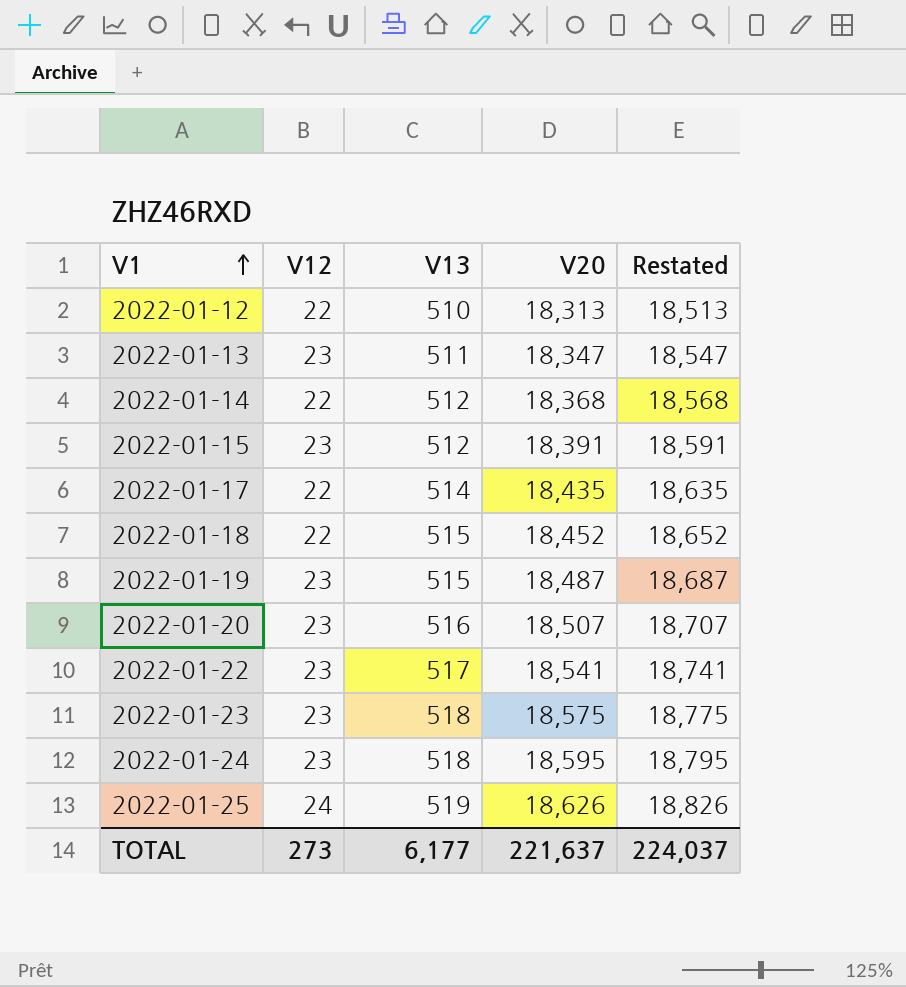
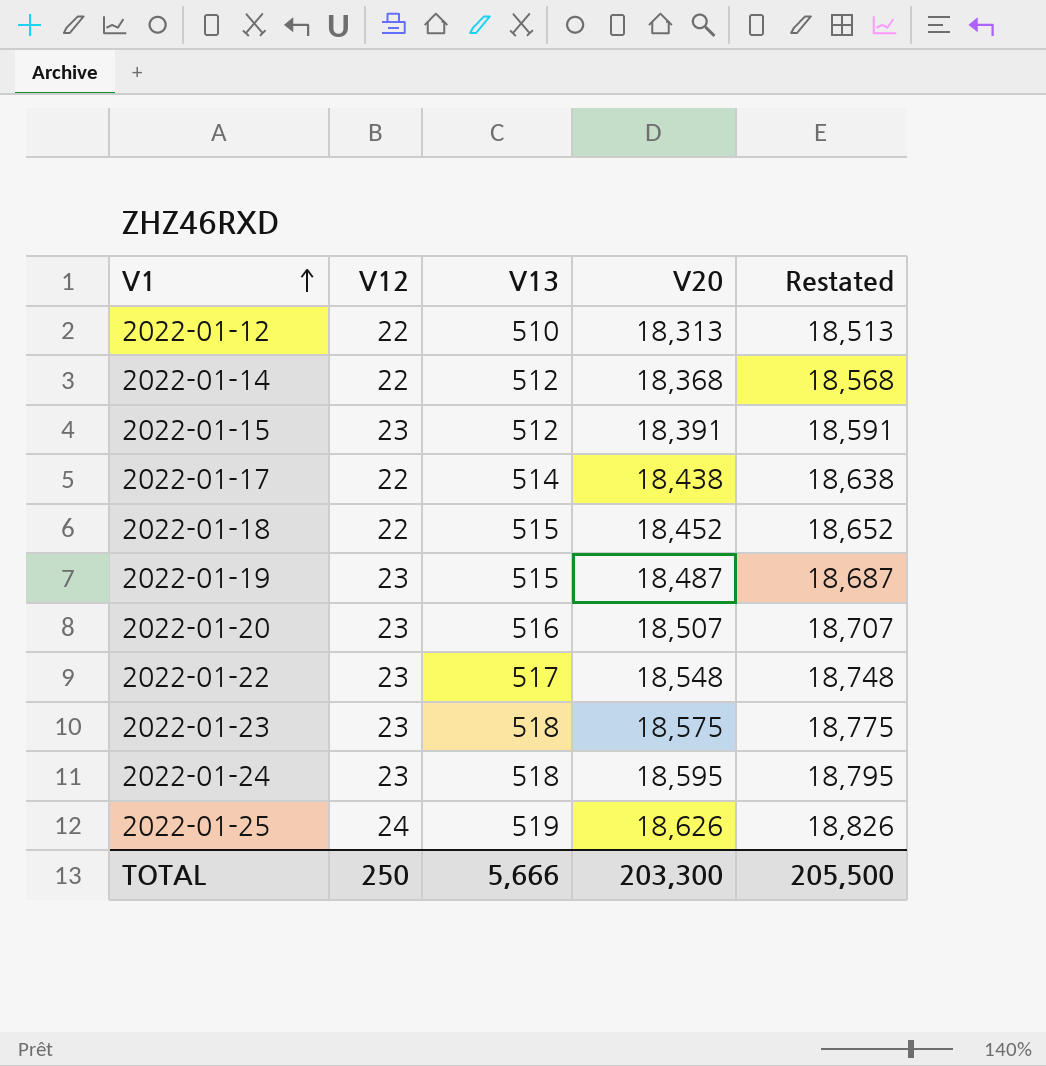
row 2022-01-13: 23 | 511 | 18,347 | 18,547 -> none
2022-01-17 | V20: 18,435 -> 18,438
2022-01-17 | Restated: 18,635 -> 18,638
2022-01-22 | V20: 18,541 -> 18,548
2022-01-22 | Restated: 18,741 -> 18,748
TOTAL | V12: 273 -> 250
TOTAL | V13: 6,177 -> 5,666
TOTAL | V20: 221,637 -> 203,300
TOTAL | Restated: 224,037 -> 205,500

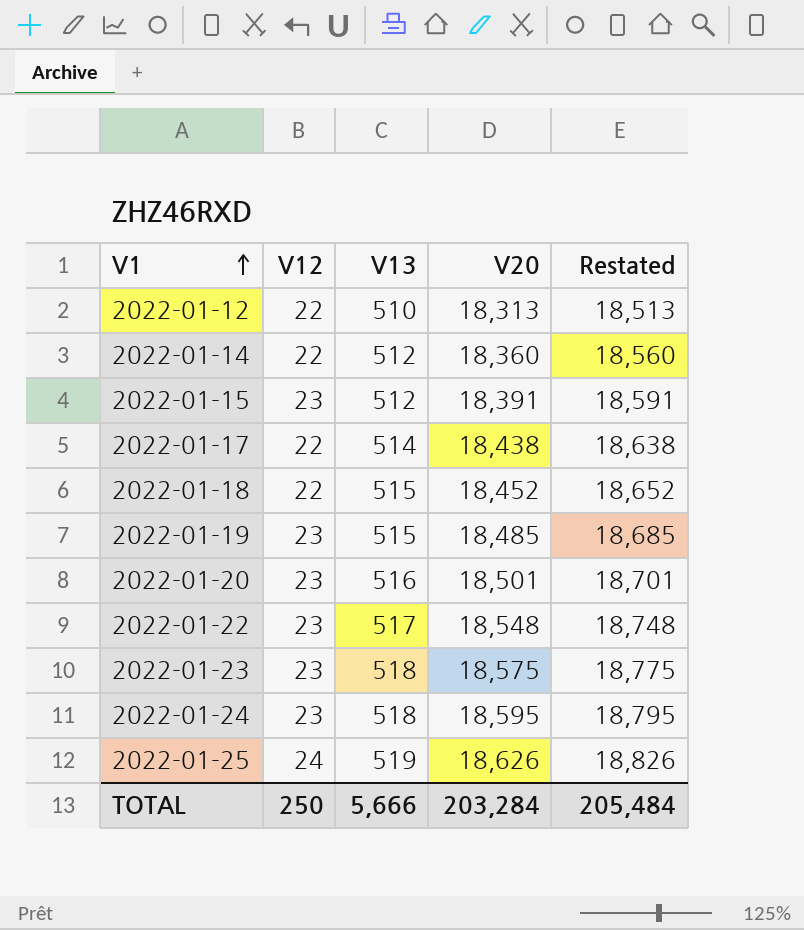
2022-01-14 | V20: 18,368 -> 18,360
2022-01-14 | Restated: 18,568 -> 18,560
2022-01-19 | V20: 18,487 -> 18,485
2022-01-19 | Restated: 18,687 -> 18,685
2022-01-20 | V20: 18,507 -> 18,501
2022-01-20 | Restated: 18,707 -> 18,701
TOTAL | V20: 203,300 -> 203,284
TOTAL | Restated: 205,500 -> 205,484

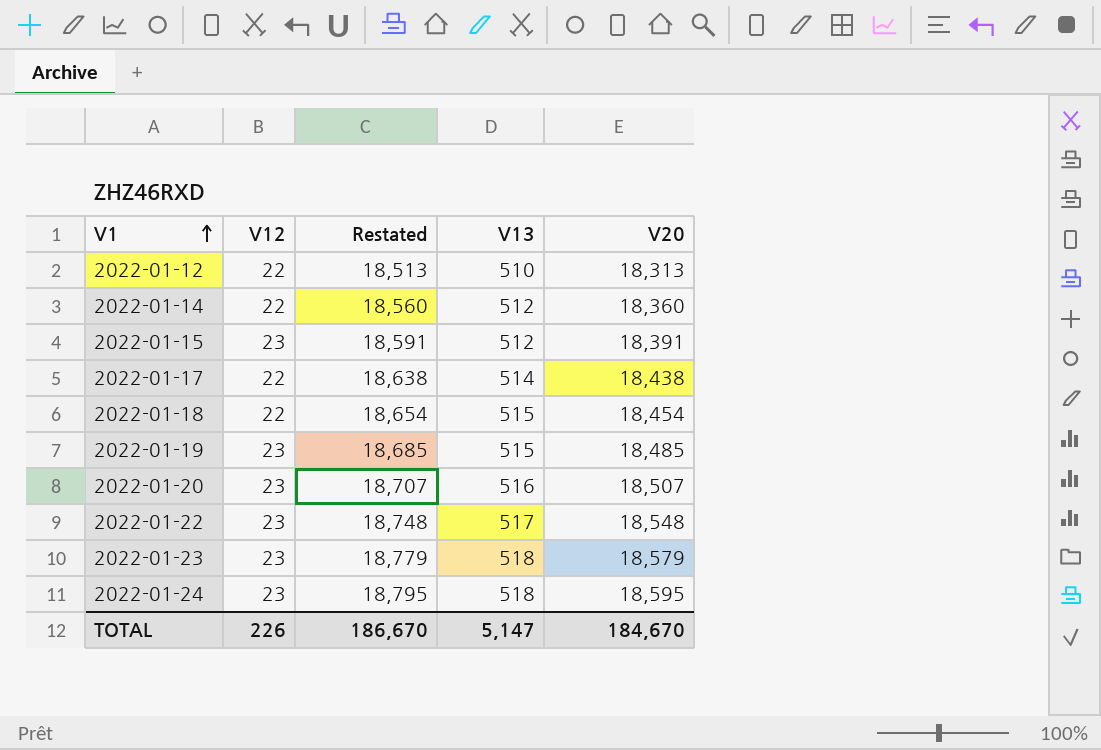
column Restated | position: 5 -> 3
row 2022-01-25: 24 | 519 | 18,626 | 18,826 -> none
2022-01-18 | Restated: 18,652 -> 18,654
2022-01-18 | V20: 18,452 -> 18,454
2022-01-20 | Restated: 18,701 -> 18,707
2022-01-20 | V20: 18,501 -> 18,507
2022-01-23 | Restated: 18,775 -> 18,779
2022-01-23 | V20: 18,575 -> 18,579
TOTAL | V12: 250 -> 226
TOTAL | Restated: 205,484 -> 186,670
TOTAL | V13: 5,666 -> 5,147
TOTAL | V20: 203,284 -> 184,670

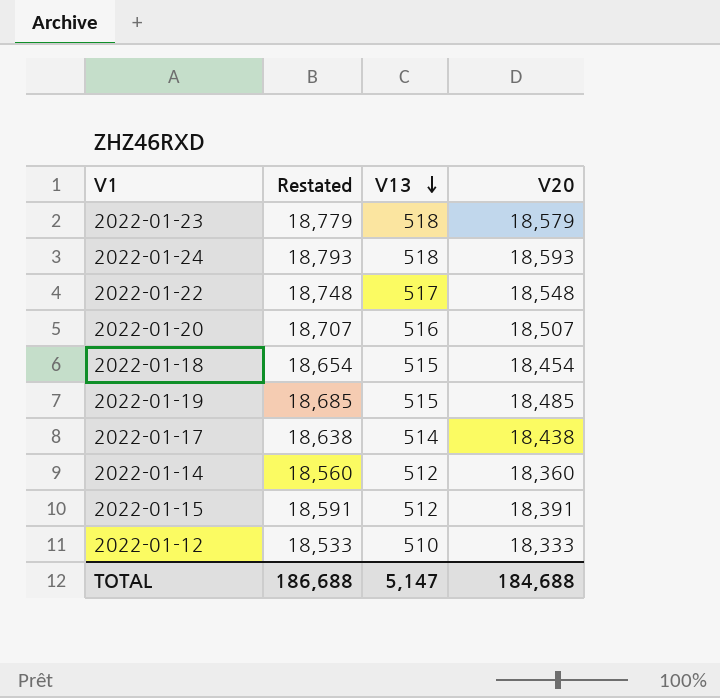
row order: V1 ascending -> V13 descending
column V12 | position: 2 -> none
2022-01-24 | Restated: 18,795 -> 18,793
2022-01-24 | V20: 18,595 -> 18,593
2022-01-12 | Restated: 18,513 -> 18,533
2022-01-12 | V20: 18,313 -> 18,333
TOTAL | Restated: 186,670 -> 186,688
TOTAL | V20: 184,670 -> 184,688

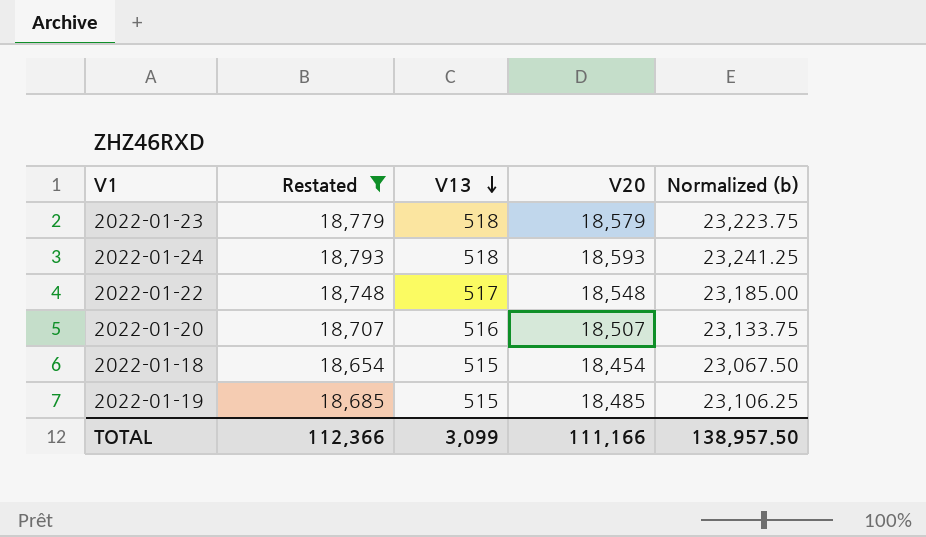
filter: none -> Restated >= 18,654
column Normalized (b) | formula: none -> [V20] * 1.25
TOTAL | Restated: 186,688 -> 112,366
TOTAL | V13: 5,147 -> 3,099
TOTAL | V20: 184,688 -> 111,166

